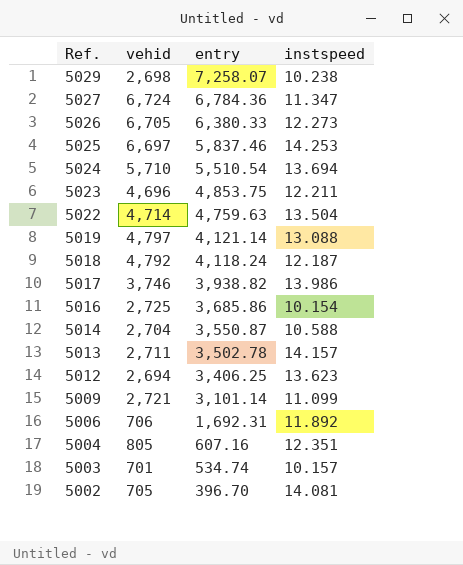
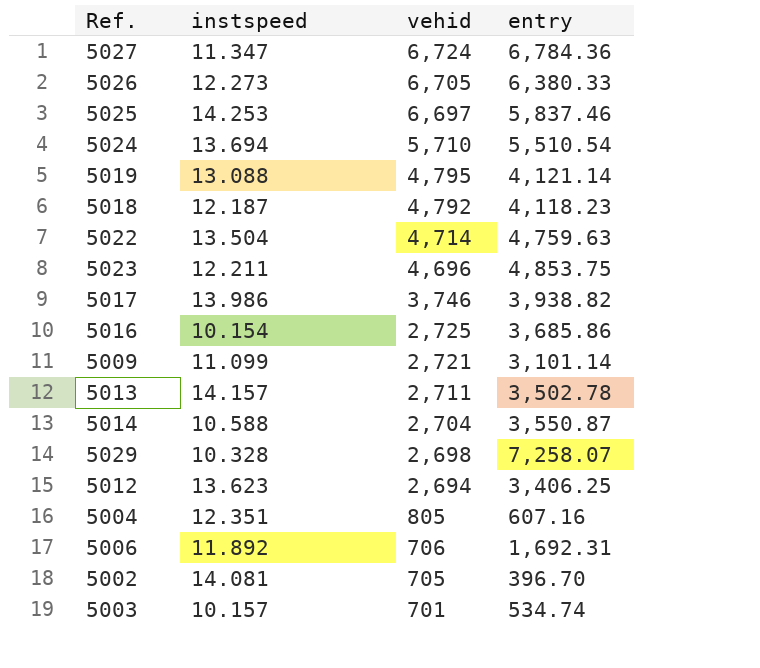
row order: Ref. descending -> vehid descending
column instspeed | position: 4 -> 2
5019 | vehid: 4,797 -> 4,795
5018 | entry: 4,118.24 -> 4,118.23
5029 | instspeed: 10.238 -> 10.328

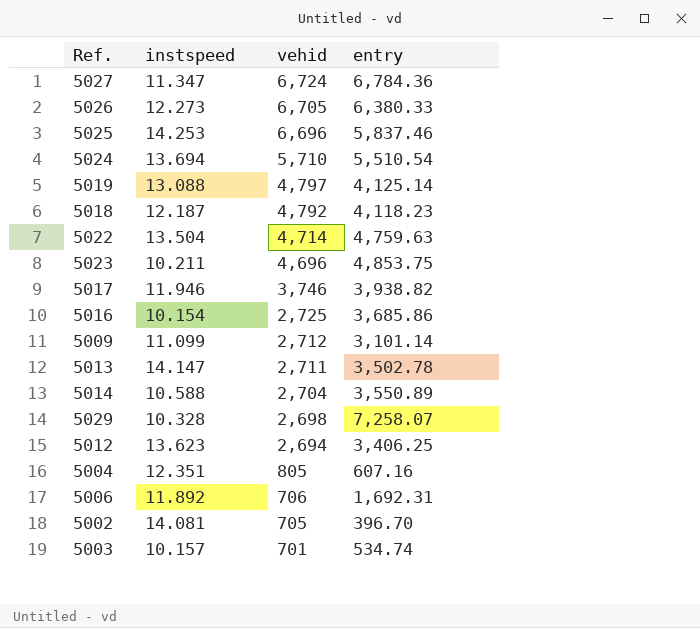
5025 | vehid: 6,697 -> 6,696
5019 | vehid: 4,795 -> 4,797
5019 | entry: 4,121.14 -> 4,125.14
5023 | instspeed: 12.211 -> 10.211
5017 | instspeed: 13.986 -> 11.946
5009 | vehid: 2,721 -> 2,712
5013 | instspeed: 14.157 -> 14.147
5014 | entry: 3,550.87 -> 3,550.89

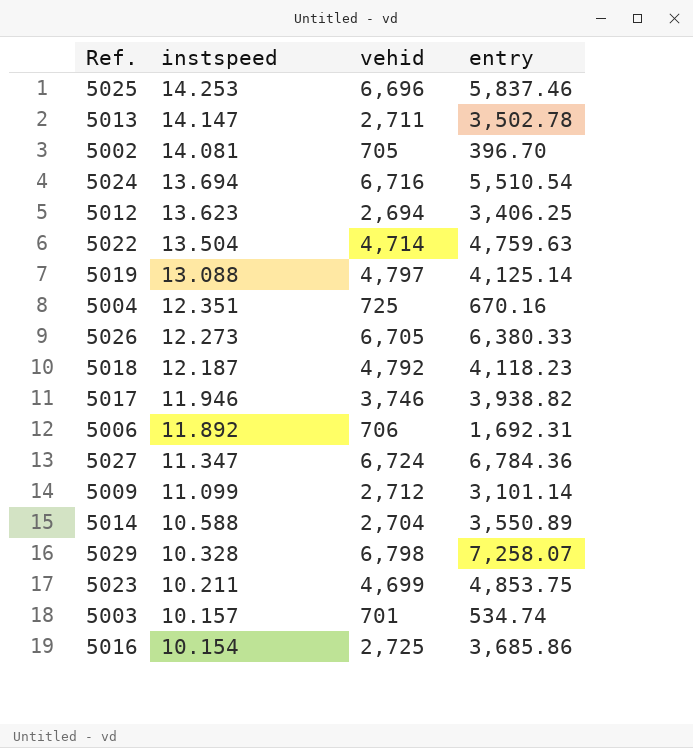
row order: vehid descending -> instspeed descending
5024 | vehid: 5,710 -> 6,716
5004 | vehid: 805 -> 725
5004 | entry: 607.16 -> 670.16
5029 | vehid: 2,698 -> 6,798
5023 | vehid: 4,696 -> 4,699

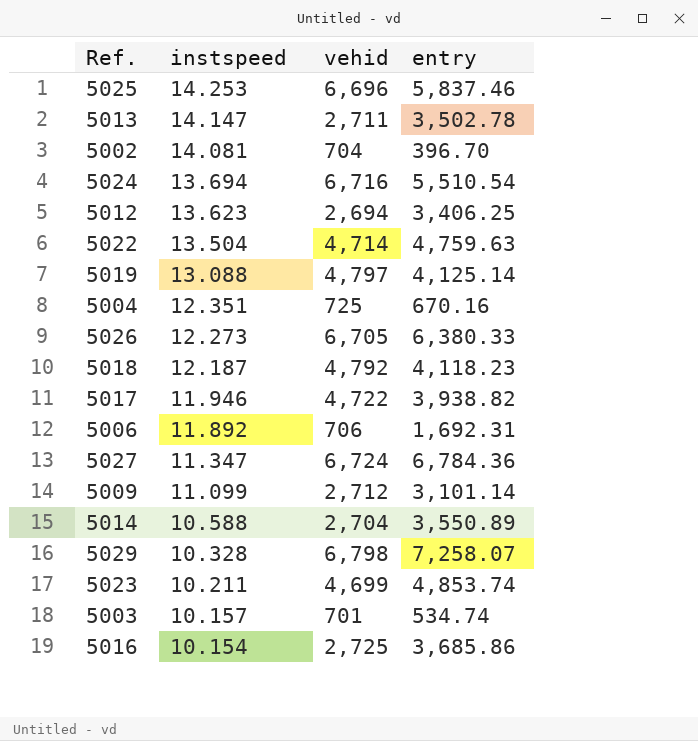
5002 | vehid: 705 -> 704
5017 | vehid: 3,746 -> 4,722
5023 | entry: 4,853.75 -> 4,853.74

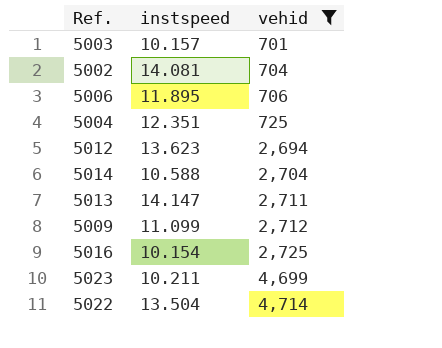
filter: none -> vehid <= 4,714
row order: instspeed descending -> vehid ascending
column entry | position: 4 -> none
5006 | instspeed: 11.892 -> 11.895

